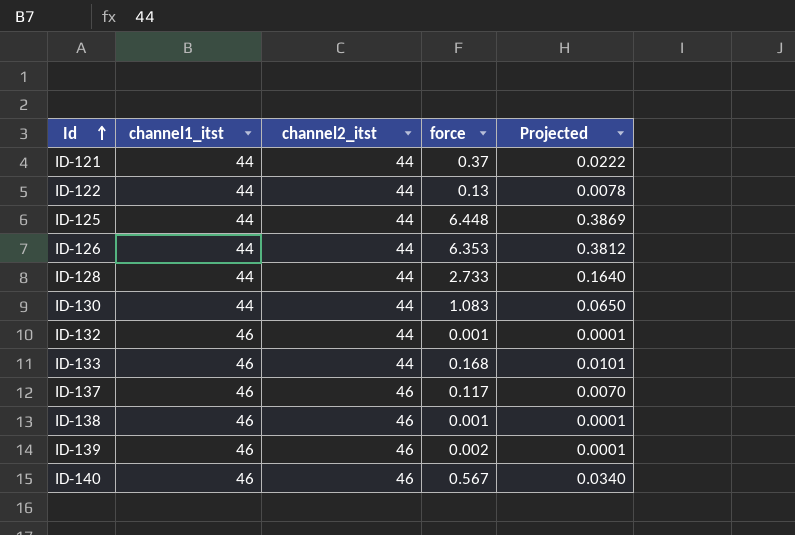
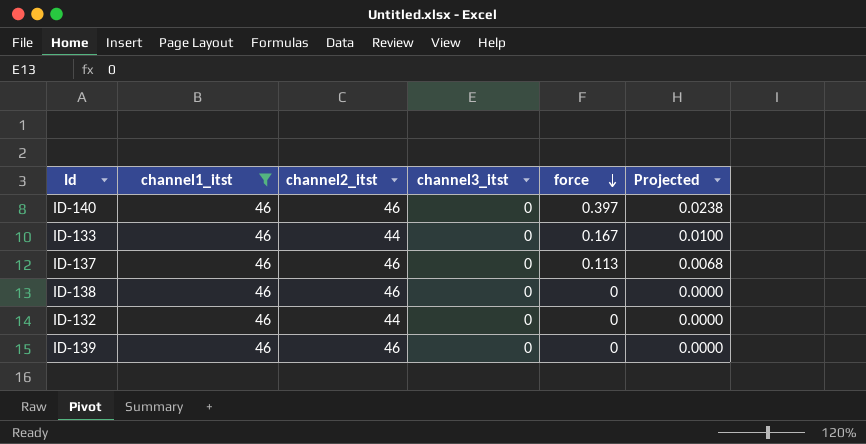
filter: none -> channel1_itst = 46
row order: Id ascending -> force descending
column channel3_itst | position: none -> 4
ID-140 | force: 0.567 -> 0.397
ID-140 | Projected: 0.0340 -> 0.0238
ID-133 | force: 0.168 -> 0.167
ID-133 | Projected: 0.0101 -> 0.0100
ID-137 | force: 0.117 -> 0.113
ID-137 | Projected: 0.0070 -> 0.0068
ID-138 | force: 0.001 -> 0
ID-138 | Projected: 0.0001 -> 0.0000
ID-132 | force: 0.001 -> 0
ID-132 | Projected: 0.0001 -> 0.0000
ID-139 | force: 0.002 -> 0
ID-139 | Projected: 0.0001 -> 0.0000

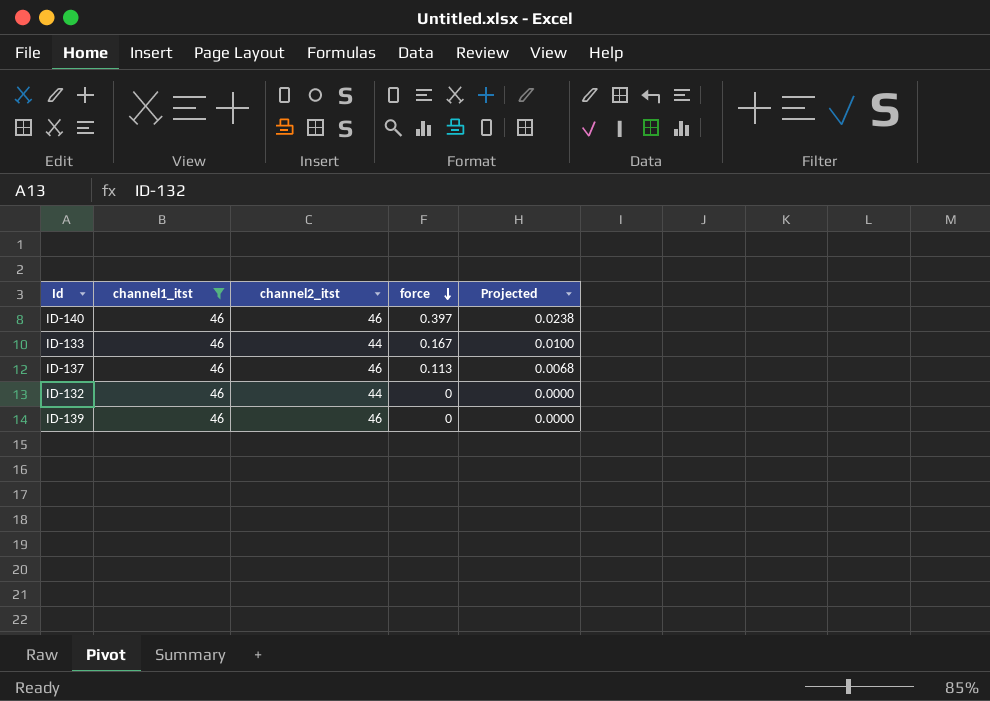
column channel3_itst | position: 4 -> none
row ID-138: 46 | 46 | 0 | 0 | 0.0000 -> none

